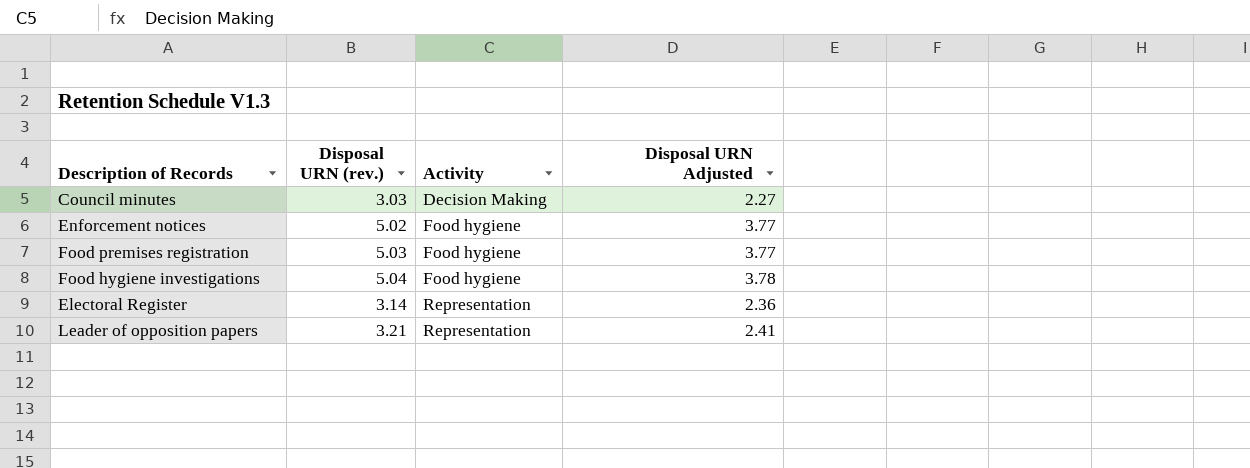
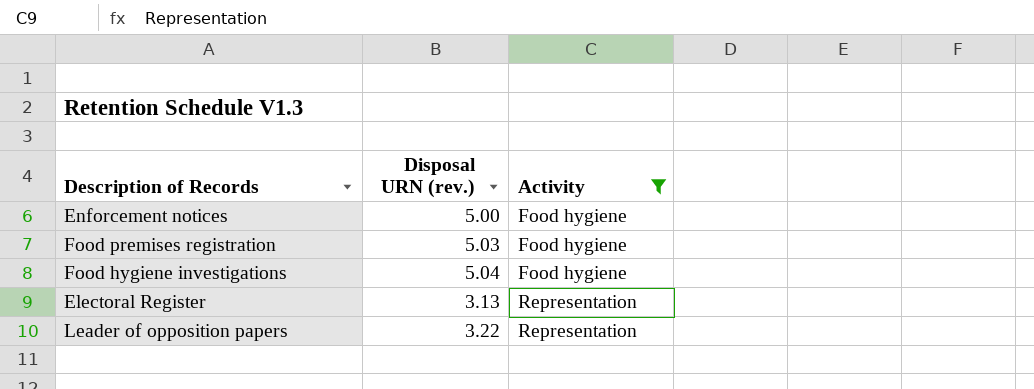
filter: none -> Activity != Decision Making
column Disposal URN Adjusted | formula: [Disposal URN (rev.)] * 0.75 -> none
Enforcement notices | Disposal URN (rev.): 5.02 -> 5.00
Electoral Register | Disposal URN (rev.): 3.14 -> 3.13
Leader of opposition papers | Disposal URN (rev.): 3.21 -> 3.22

